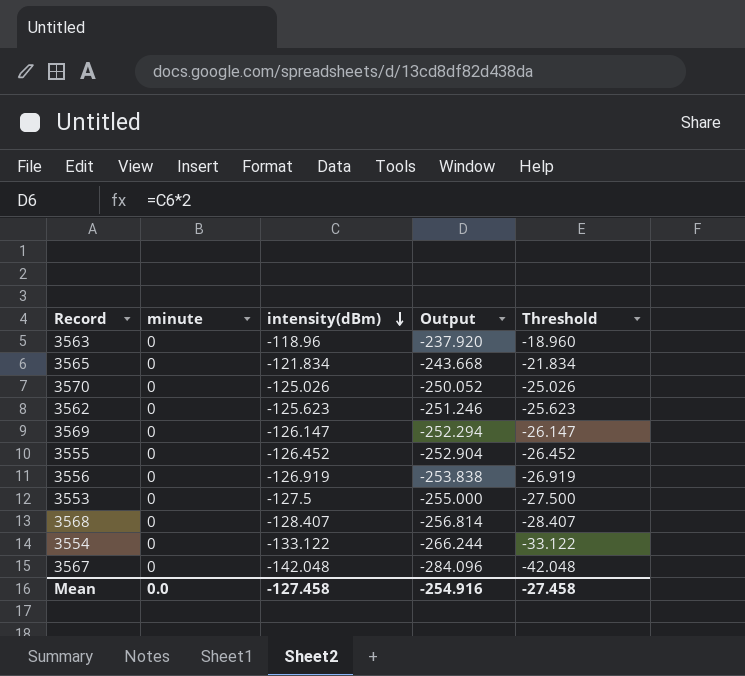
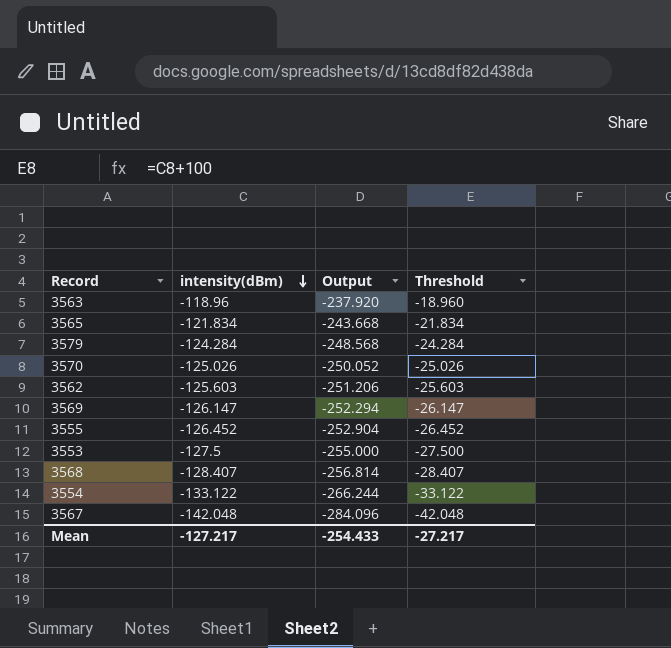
column minute | position: 2 -> none
row 3556: 0 | -126.919 | -253.838 | -26.919 -> none
row 3579: none -> -124.284 | -248.568 | -24.284
3562 | intensity(dBm): -125.623 -> -125.603
3562 | Output: -251.246 -> -251.206
3562 | Threshold: -25.623 -> -25.603
Mean | intensity(dBm): -127.458 -> -127.217
Mean | Output: -254.916 -> -254.433
Mean | Threshold: -27.458 -> -27.217

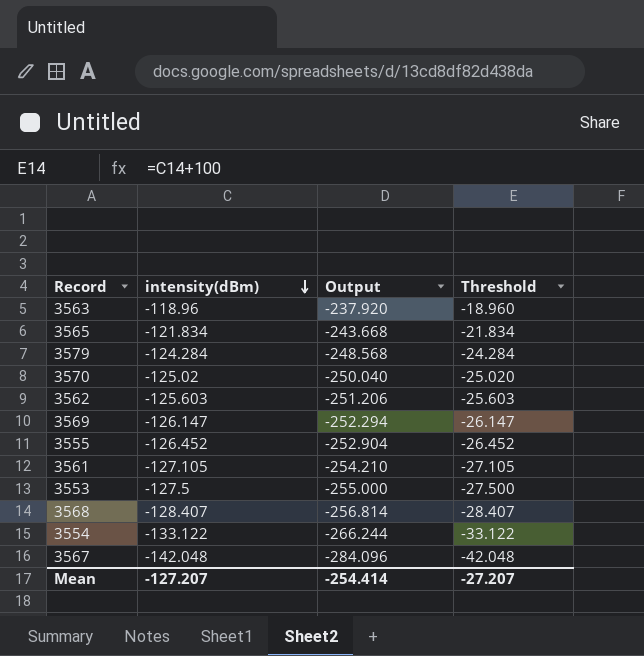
3570 | intensity(dBm): -125.026 -> -125.02
3570 | Output: -250.052 -> -250.040
3570 | Threshold: -25.026 -> -25.020
row 3561: none -> -127.105 | -254.210 | -27.105
Mean | intensity(dBm): -127.217 -> -127.207
Mean | Output: -254.433 -> -254.414
Mean | Threshold: -27.217 -> -27.207

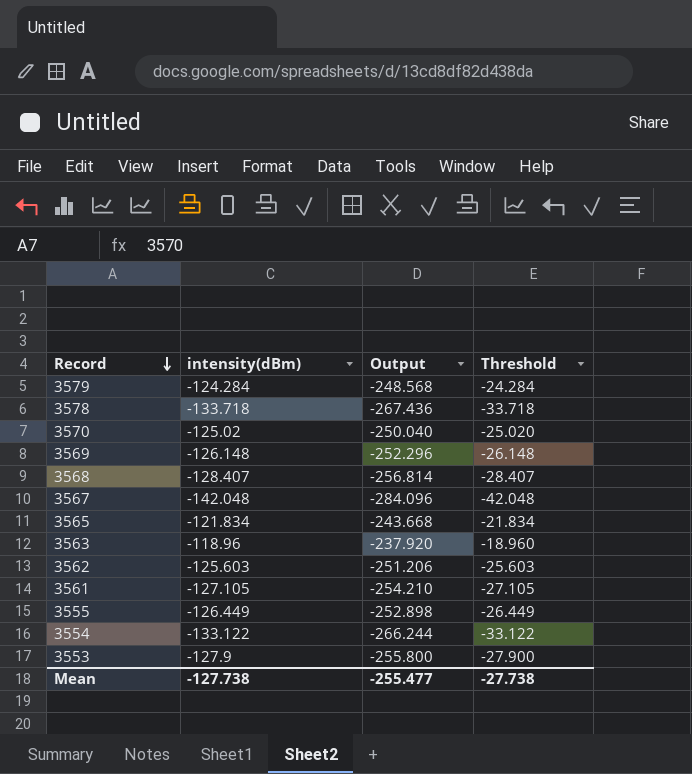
row order: intensity(dBm) descending -> Record descending
row 3578: none -> -133.718 | -267.436 | -33.718
3569 | intensity(dBm): -126.147 -> -126.148
3569 | Output: -252.294 -> -252.296
3569 | Threshold: -26.147 -> -26.148
3555 | intensity(dBm): -126.452 -> -126.449
3555 | Output: -252.904 -> -252.898
3555 | Threshold: -26.452 -> -26.449
3553 | intensity(dBm): -127.5 -> -127.9
3553 | Output: -255.000 -> -255.800
3553 | Threshold: -27.500 -> -27.900
Mean | intensity(dBm): -127.207 -> -127.738
Mean | Output: -254.414 -> -255.477
Mean | Threshold: -27.207 -> -27.738

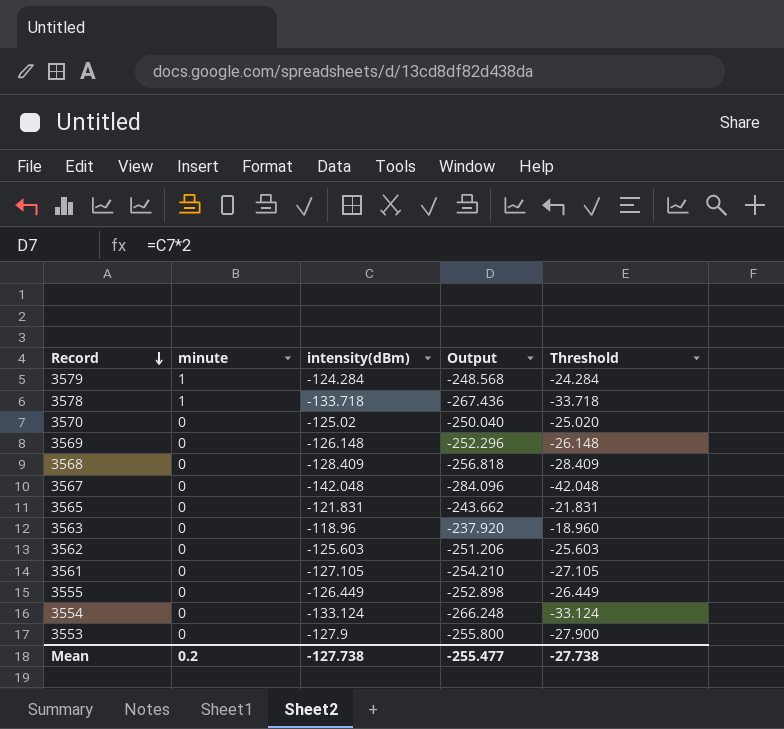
column minute | position: none -> 2
3568 | intensity(dBm): -128.407 -> -128.409
3568 | Output: -256.814 -> -256.818
3568 | Threshold: -28.407 -> -28.409
3565 | intensity(dBm): -121.834 -> -121.831
3565 | Output: -243.668 -> -243.662
3565 | Threshold: -21.834 -> -21.831
3554 | intensity(dBm): -133.122 -> -133.124
3554 | Output: -266.244 -> -266.248
3554 | Threshold: -33.122 -> -33.124

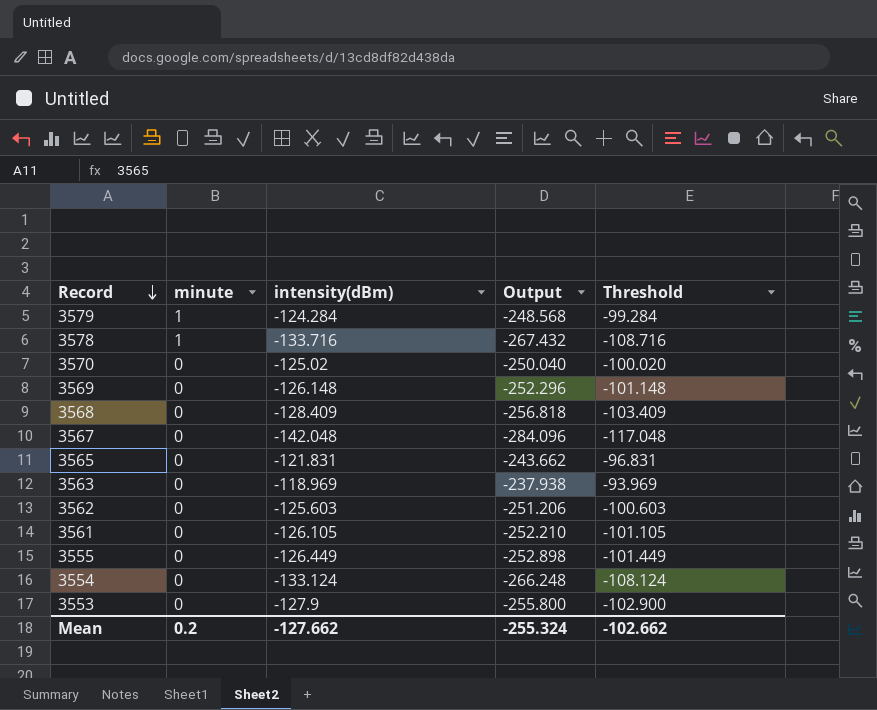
column Threshold | formula: [intensity(dBm)] + 100 -> [intensity(dBm)] + 25
3578 | intensity(dBm): -133.718 -> -133.716
3578 | Output: -267.436 -> -267.432
3563 | intensity(dBm): -118.96 -> -118.969
3563 | Output: -237.920 -> -237.938
3561 | intensity(dBm): -127.105 -> -126.105
3561 | Output: -254.210 -> -252.210
Mean | intensity(dBm): -127.738 -> -127.662
Mean | Output: -255.477 -> -255.324
Mean | Threshold: -27.738 -> -102.662

